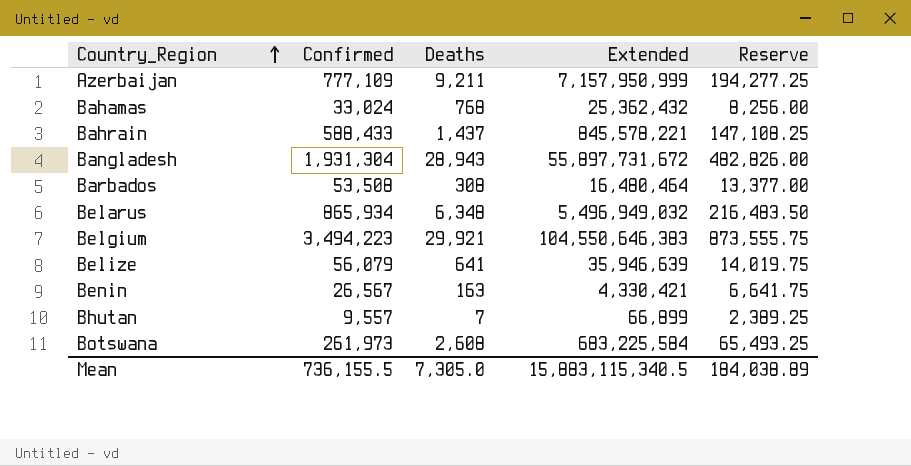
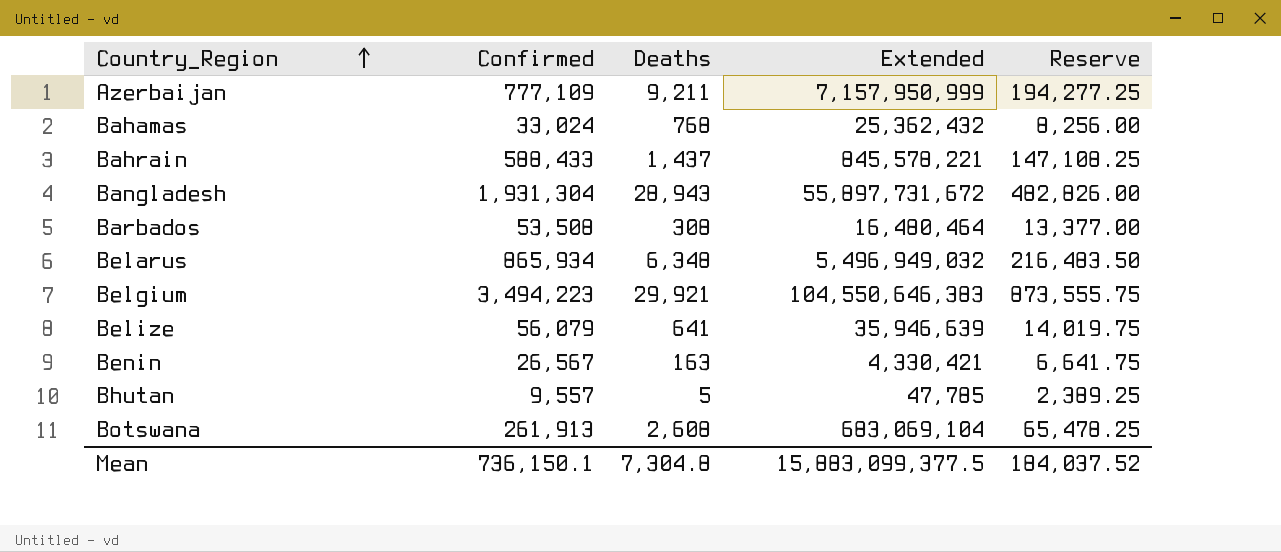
Bhutan | Deaths: 7 -> 5
Bhutan | Extended: 66,899 -> 47,785
Botswana | Confirmed: 261,973 -> 261,913
Botswana | Extended: 683,225,584 -> 683,069,104
Botswana | Reserve: 65,493.25 -> 65,478.25
Mean | Confirmed: 736,155.5 -> 736,150.1
Mean | Deaths: 7,305.0 -> 7,304.8
Mean | Extended: 15,883,115,340.5 -> 15,883,099,377.5
Mean | Reserve: 184,038.89 -> 184,037.52

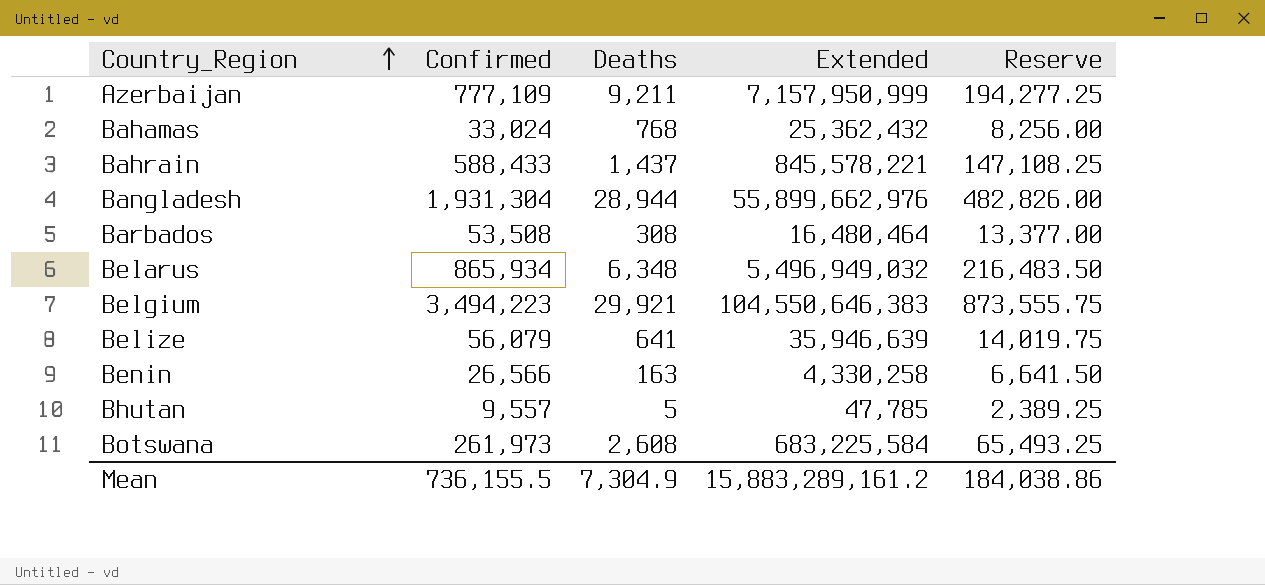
Bangladesh | Deaths: 28,943 -> 28,944
Bangladesh | Extended: 55,897,731,672 -> 55,899,662,976
Benin | Confirmed: 26,567 -> 26,566
Benin | Extended: 4,330,421 -> 4,330,258
Benin | Reserve: 6,641.75 -> 6,641.50
Botswana | Confirmed: 261,913 -> 261,973
Botswana | Extended: 683,069,104 -> 683,225,584
Botswana | Reserve: 65,478.25 -> 65,493.25
Mean | Confirmed: 736,150.1 -> 736,155.5
Mean | Deaths: 7,304.8 -> 7,304.9
Mean | Extended: 15,883,099,377.5 -> 15,883,289,161.2
Mean | Reserve: 184,037.52 -> 184,038.86

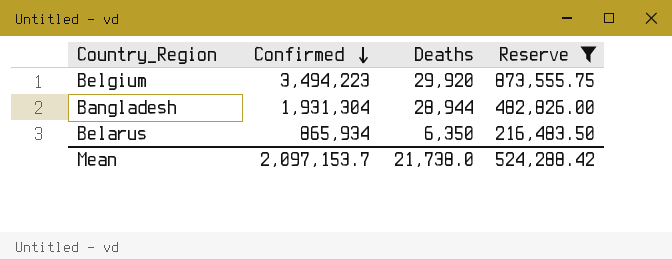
filter: none -> Reserve >= 216,483.50
row order: Country_Region ascending -> Confirmed descending
column Extended | formula: [Confirmed] * [Deaths] -> none
Belgium | Deaths: 29,921 -> 29,920
Belarus | Deaths: 6,348 -> 6,350
Mean | Confirmed: 736,155.5 -> 2,097,153.7
Mean | Deaths: 7,304.9 -> 21,738.0
Mean | Reserve: 184,038.86 -> 524,288.42

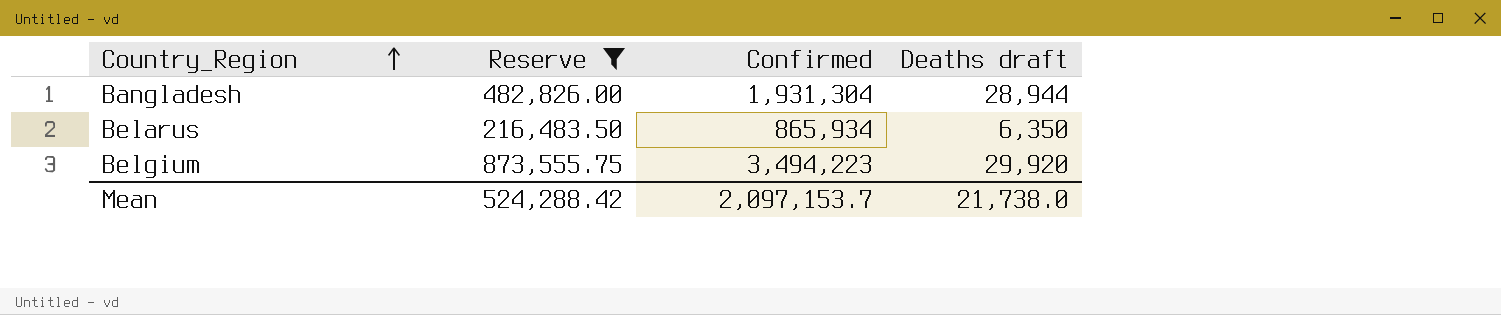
row order: Confirmed descending -> Country_Region ascending
column Reserve | position: 4 -> 2
column name: Deaths -> Deaths draft

